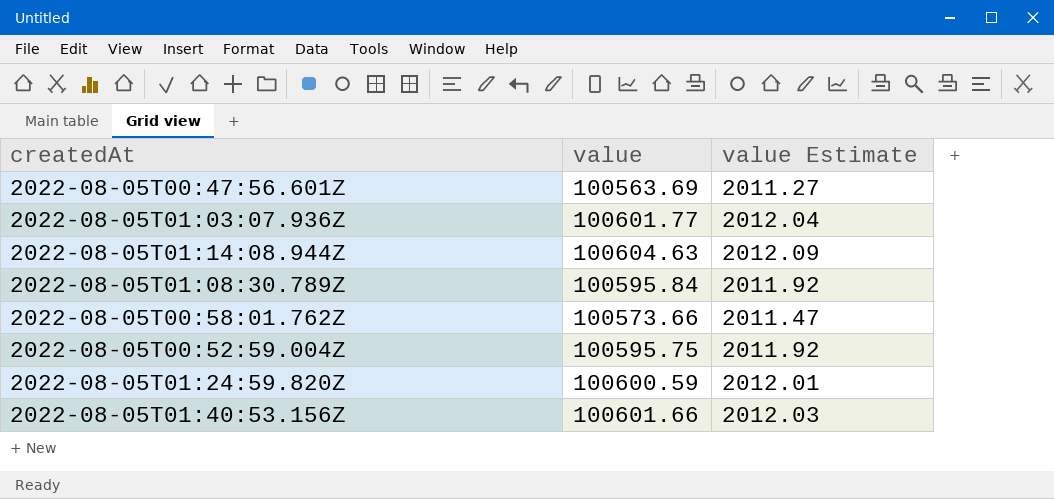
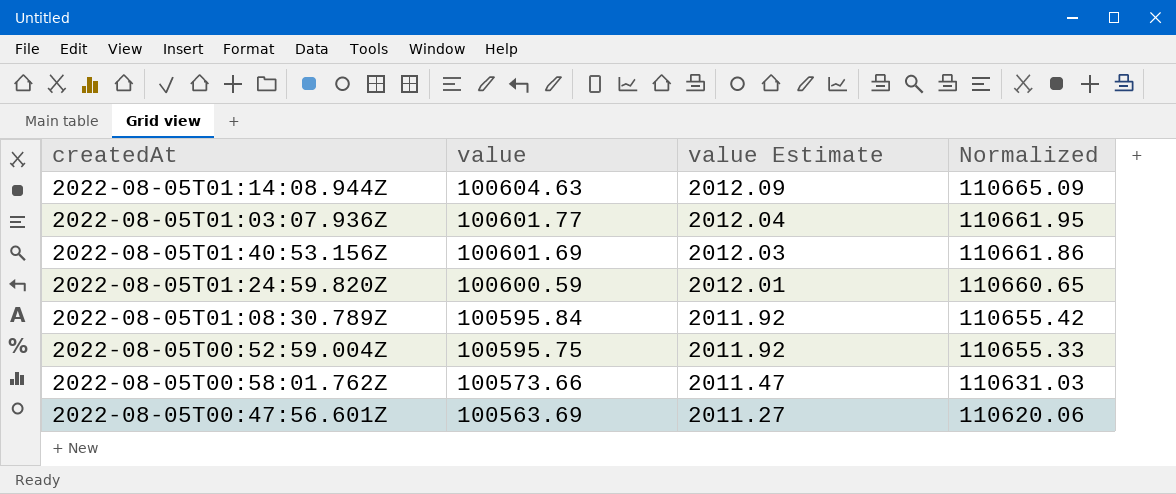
row order: none -> value descending
column Normalized | formula: none -> [value] * 1.1
2022-08-05T01:40:53.156Z | value: 100601.66 -> 100601.69

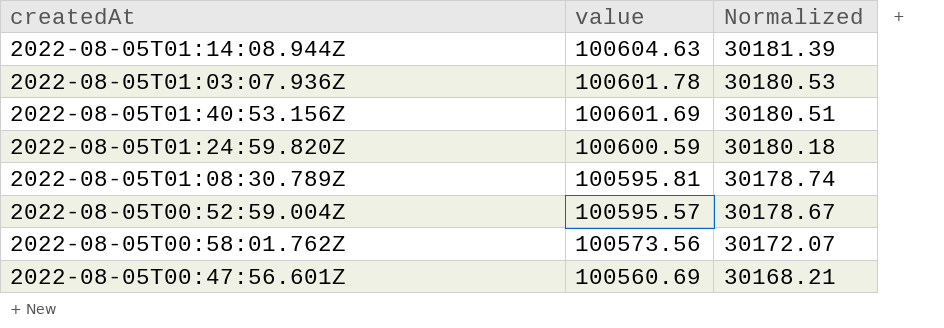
column value Estimate | formula: [value] * 0.02 -> none
column Normalized | formula: [value] * 1.1 -> [value] * 0.3
2022-08-05T01:03:07.936Z | value: 100601.77 -> 100601.78
2022-08-05T01:08:30.789Z | value: 100595.84 -> 100595.81
2022-08-05T00:52:59.004Z | value: 100595.75 -> 100595.57
2022-08-05T00:58:01.762Z | value: 100573.66 -> 100573.56
2022-08-05T00:47:56.601Z | value: 100563.69 -> 100560.69

